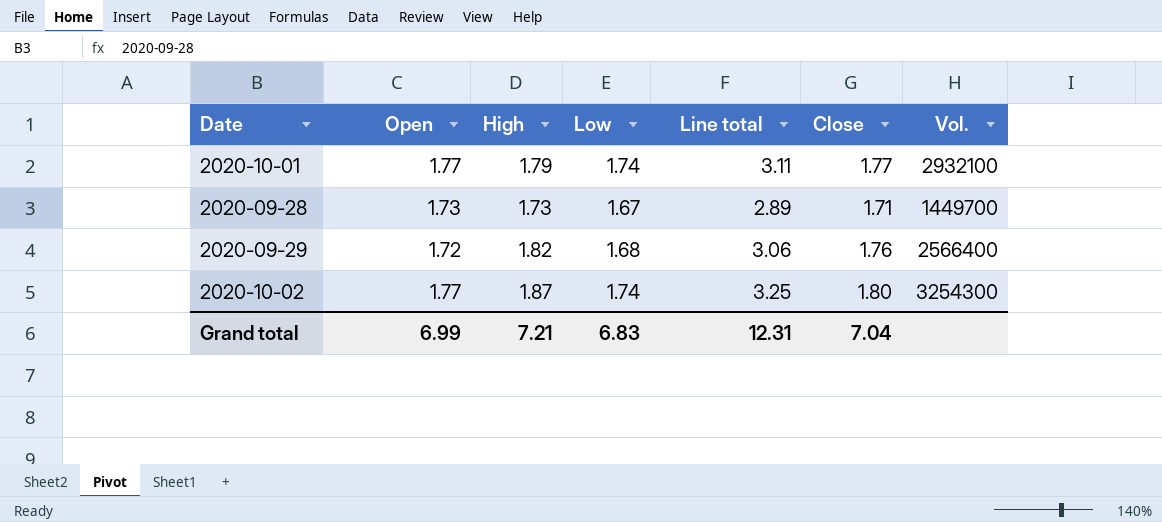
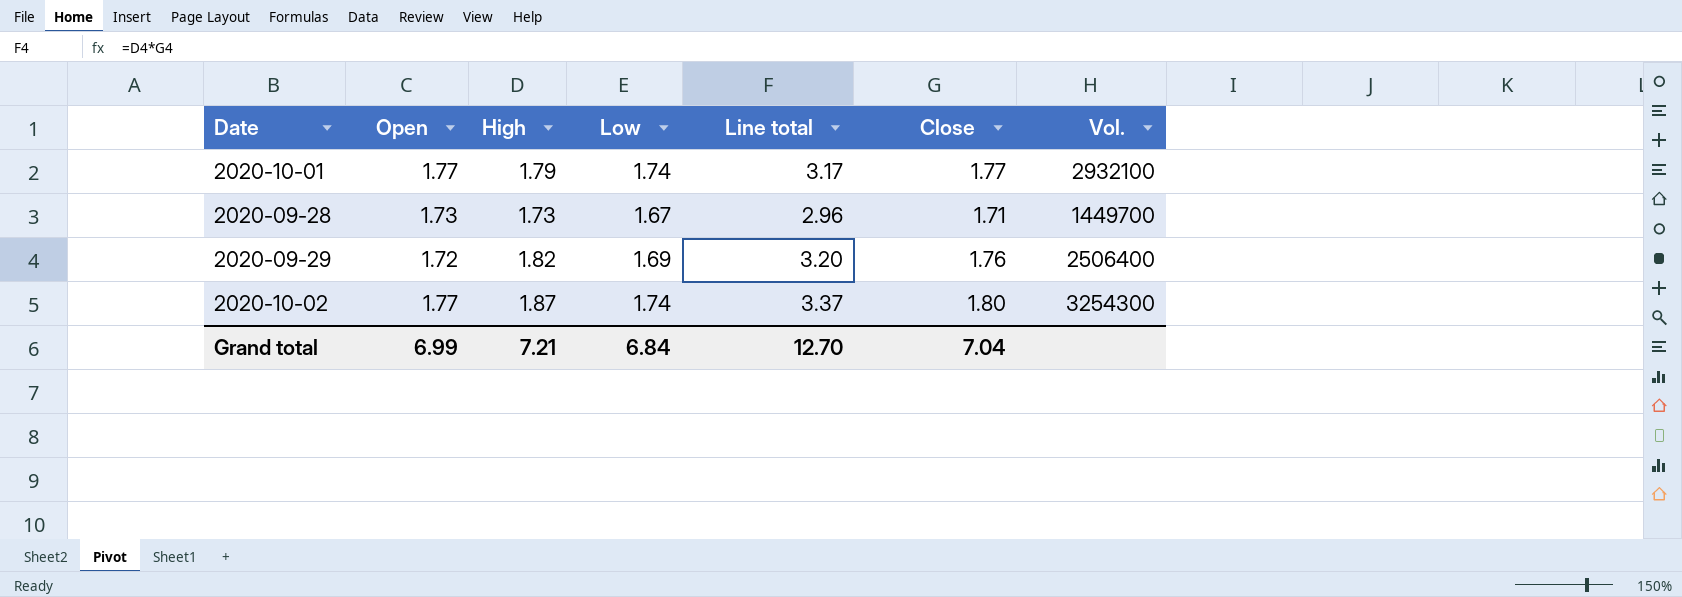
column Line total | formula: [High] * [Low] -> [High] * [Close]
2020-09-29 | Low: 1.68 -> 1.69
2020-09-29 | Vol.: 2566400 -> 2506400
Grand total | Low: 6.83 -> 6.84
Grand total | Line total: 12.31 -> 12.70

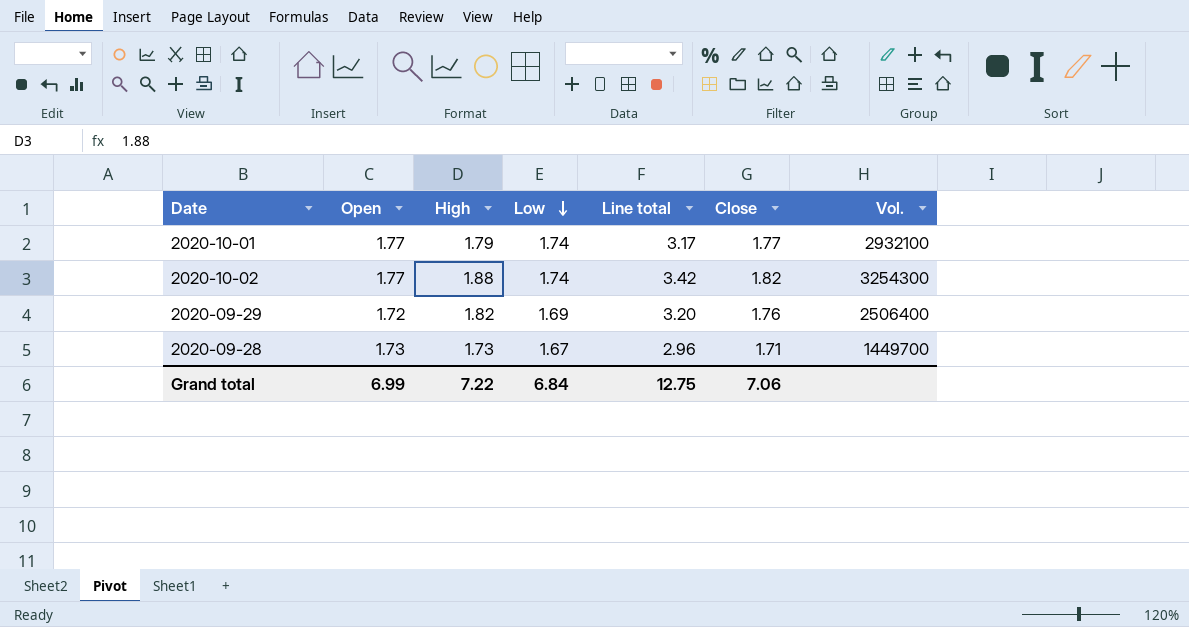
row order: none -> Low descending
2020-10-02 | High: 1.87 -> 1.88
2020-10-02 | Line total: 3.37 -> 3.42
2020-10-02 | Close: 1.80 -> 1.82
Grand total | High: 7.21 -> 7.22
Grand total | Line total: 12.70 -> 12.75
Grand total | Close: 7.04 -> 7.06

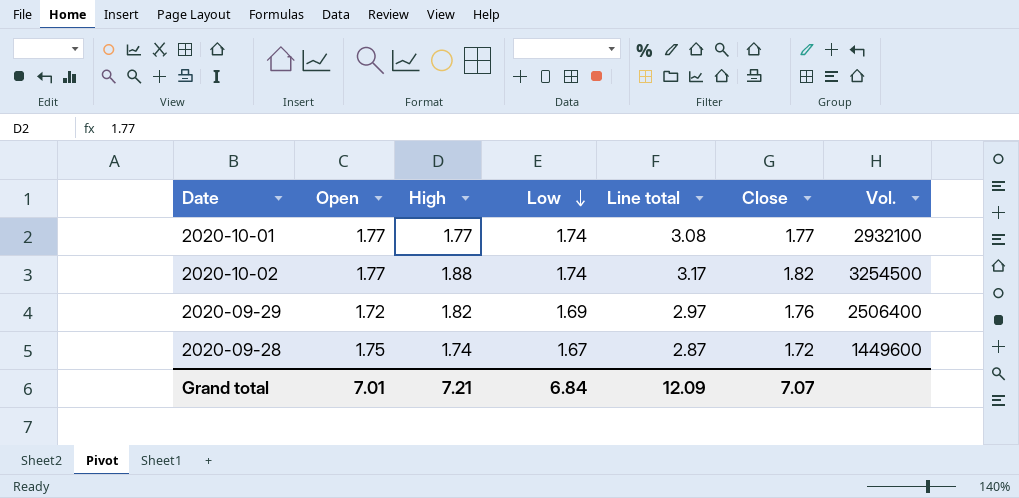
column Line total | formula: [High] * [Close] -> [Low] * [Close]
2020-10-01 | High: 1.79 -> 1.77
2020-10-02 | Vol.: 3254300 -> 3254500
2020-09-28 | Open: 1.73 -> 1.75
2020-09-28 | High: 1.73 -> 1.74
2020-09-28 | Close: 1.71 -> 1.72
2020-09-28 | Vol.: 1449700 -> 1449600
Grand total | Open: 6.99 -> 7.01
Grand total | High: 7.22 -> 7.21
Grand total | Line total: 12.75 -> 12.09
Grand total | Close: 7.06 -> 7.07

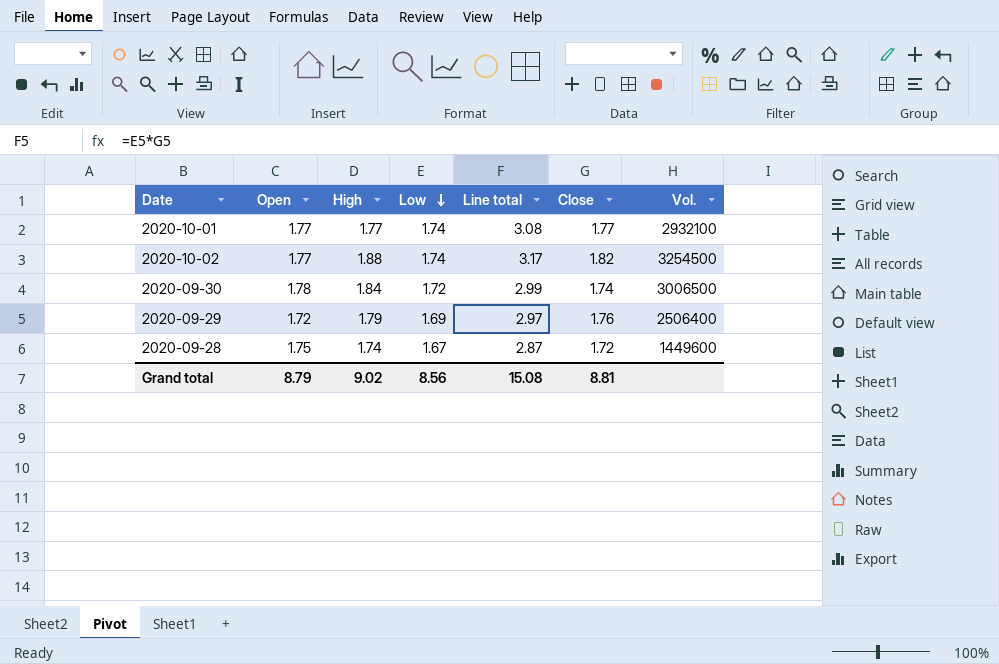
row 2020-09-30: none -> 1.78 | 1.84 | 1.72 | 2.99 | 1.74 | 3006500
2020-09-29 | High: 1.82 -> 1.79
Grand total | Open: 7.01 -> 8.79
Grand total | High: 7.21 -> 9.02
Grand total | Low: 6.84 -> 8.56
Grand total | Line total: 12.09 -> 15.08
Grand total | Close: 7.07 -> 8.81

